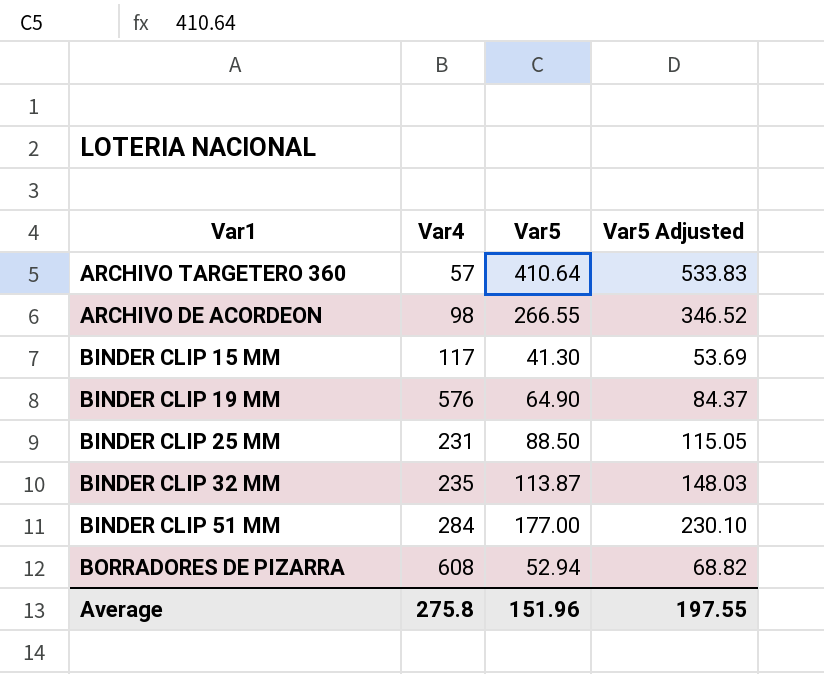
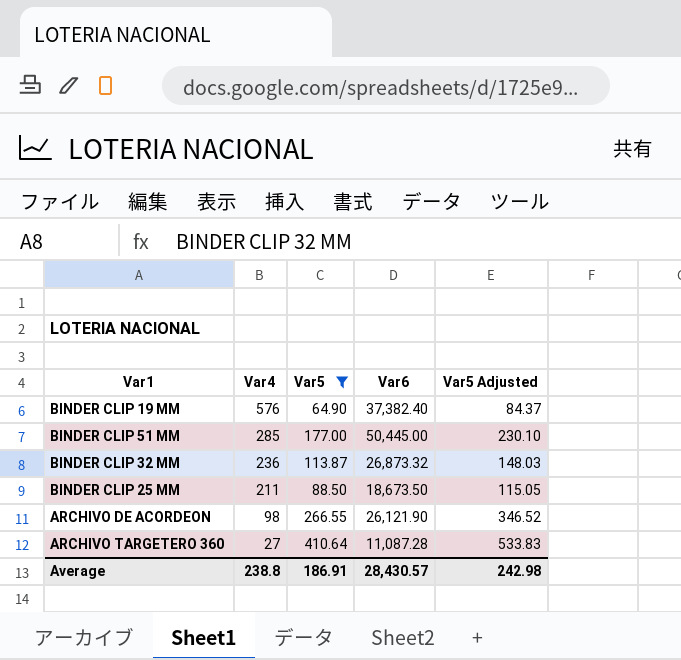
filter: none -> Var5 >= 64.90
row order: none -> Var4 descending
column Var6 | formula: none -> [Var4] * [Var5]
BINDER CLIP 51 MM | Var4: 284 -> 285
BINDER CLIP 32 MM | Var4: 235 -> 236
BINDER CLIP 25 MM | Var4: 231 -> 211
ARCHIVO TARGETERO 360 | Var4: 57 -> 27
Average | Var4: 275.8 -> 238.8
Average | Var5: 151.96 -> 186.91
Average | Var5 Adjusted: 197.55 -> 242.98

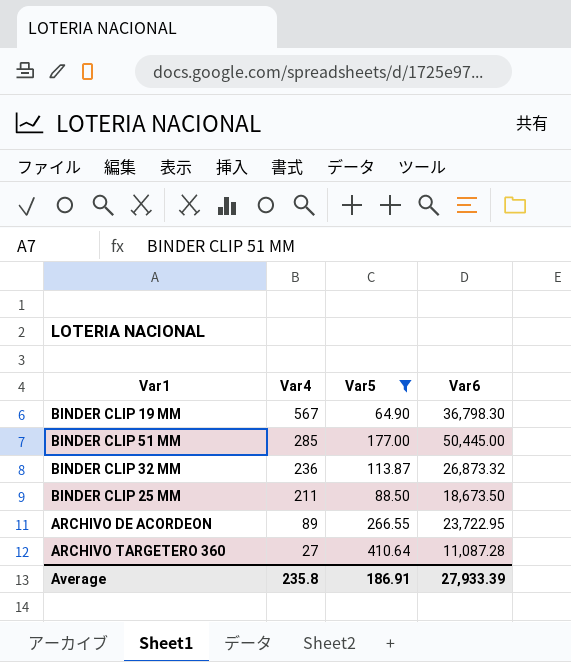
column Var5 Adjusted | formula: [Var5] * 1.3 -> none
BINDER CLIP 19 MM | Var4: 576 -> 567
BINDER CLIP 19 MM | Var6: 37,382.40 -> 36,798.30
ARCHIVO DE ACORDEON | Var4: 98 -> 89
ARCHIVO DE ACORDEON | Var6: 26,121.90 -> 23,722.95
Average | Var4: 238.8 -> 235.8
Average | Var6: 28,430.57 -> 27,933.39

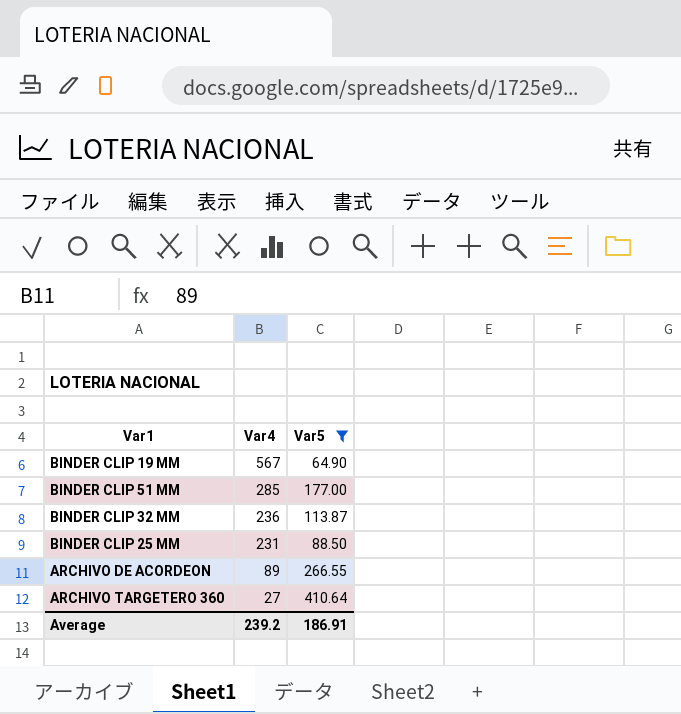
column Var6 | formula: [Var4] * [Var5] -> none
BINDER CLIP 25 MM | Var4: 211 -> 231
Average | Var4: 235.8 -> 239.2

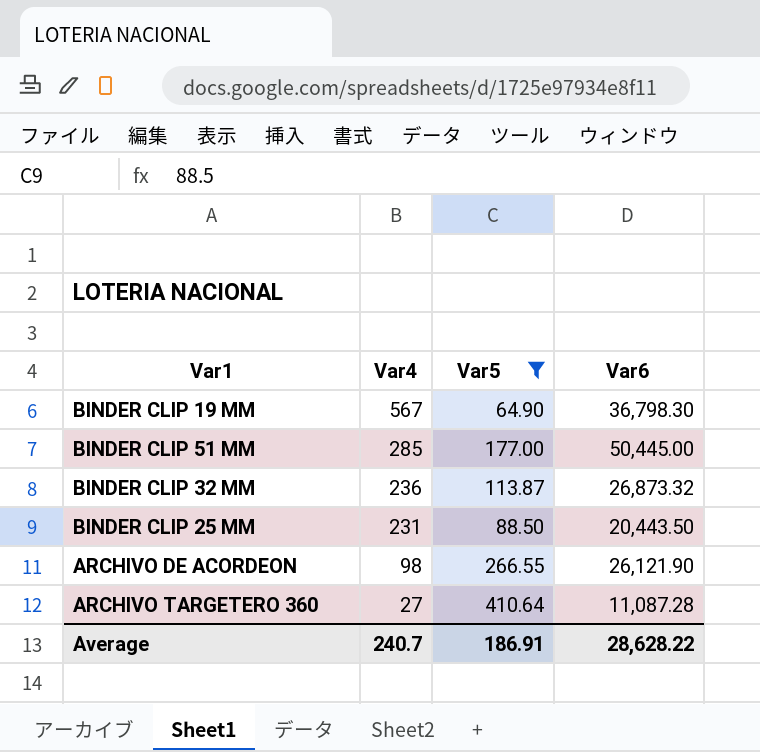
column Var6 | formula: none -> [Var4] * [Var5]
ARCHIVO DE ACORDEON | Var4: 89 -> 98
Average | Var4: 239.2 -> 240.7

